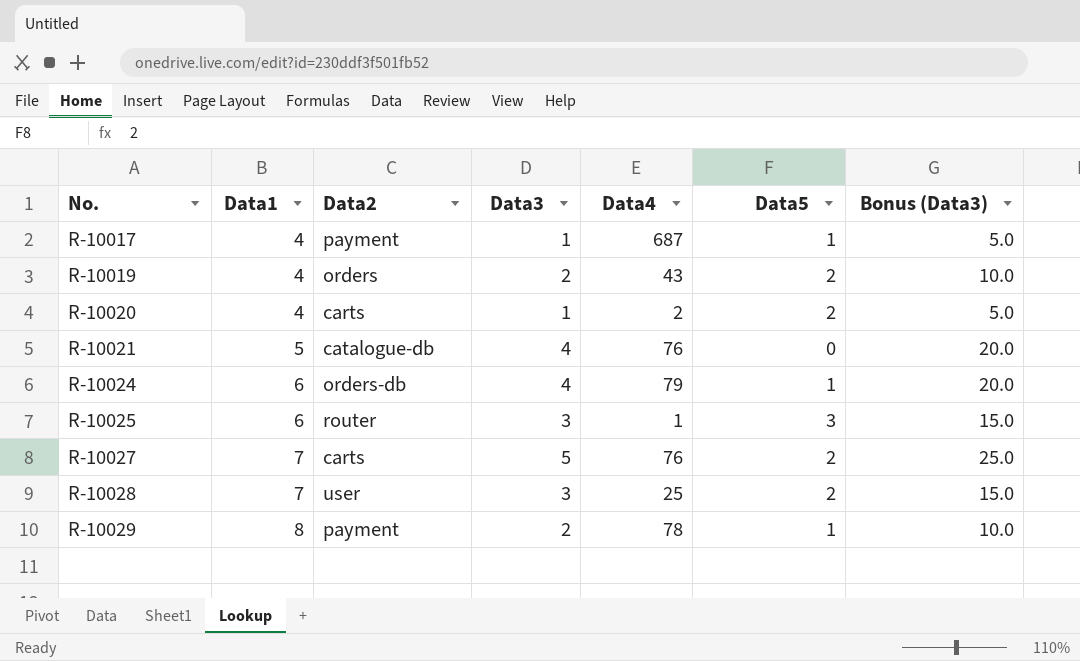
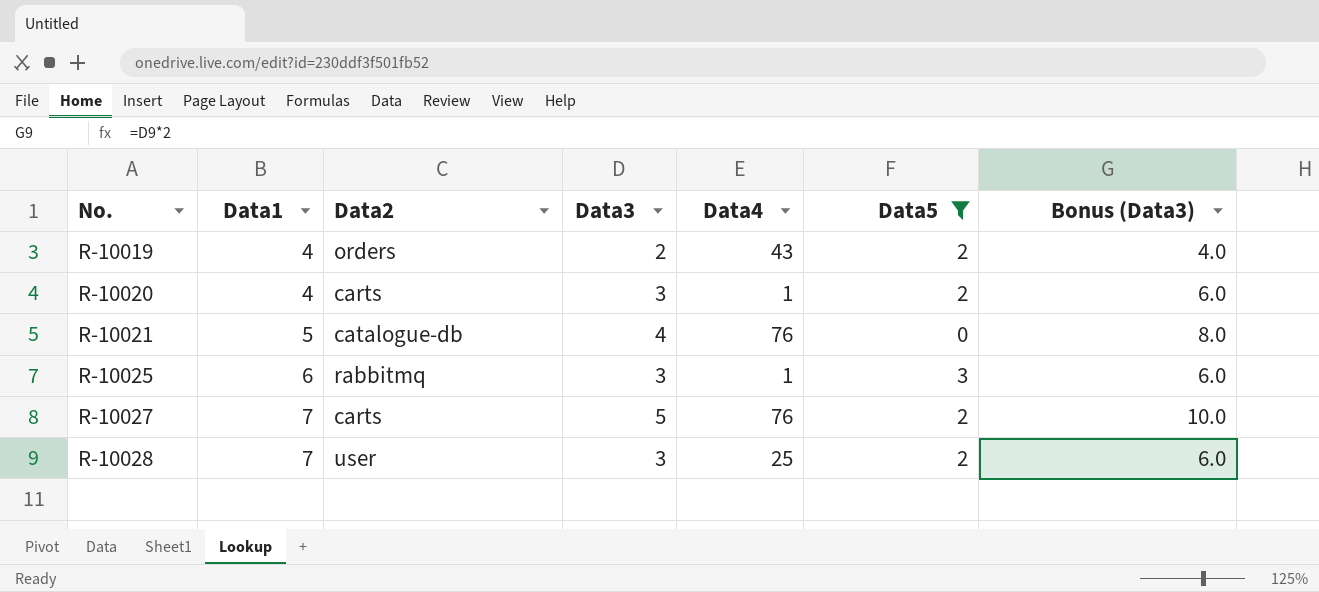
filter: none -> Data5 != 1
column Bonus (Data3) | formula: [Data3] * 5 -> [Data3] * 2
R-10020 | Data3: 1 -> 3
R-10020 | Data4: 2 -> 1
R-10025 | Data2: router -> rabbitmq

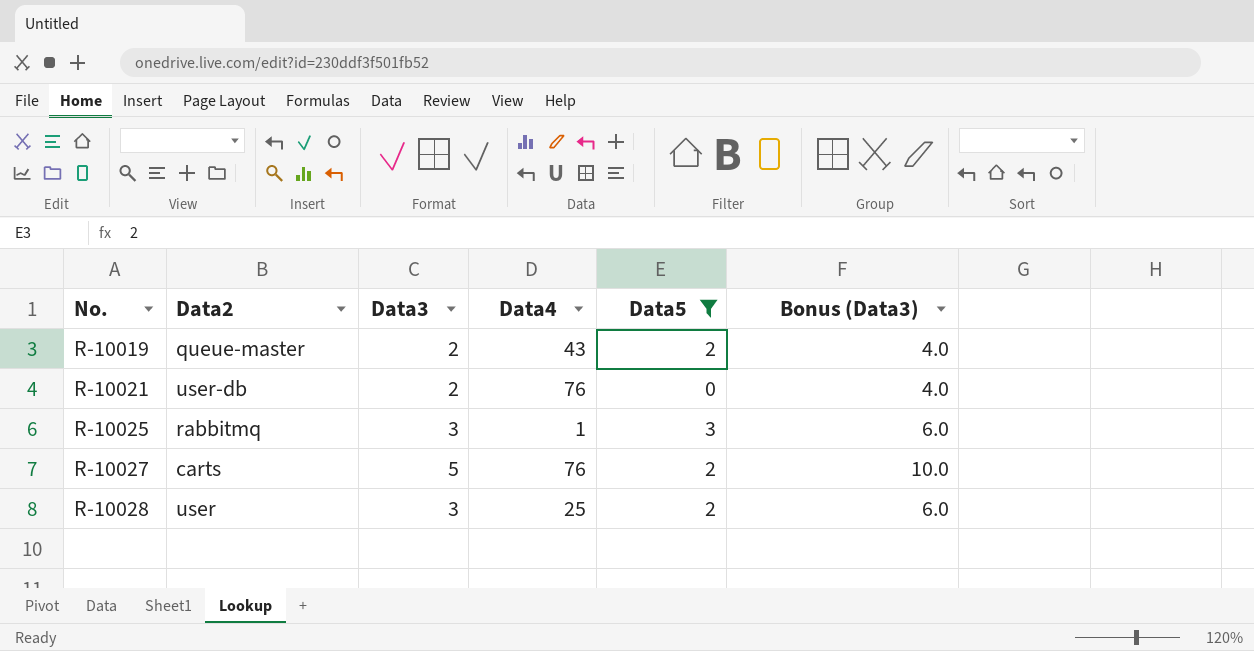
column Data1 | position: 2 -> none
row R-10020: 4 | carts | 3 | 1 | 2 | 6.0 -> none
R-10019 | Data2: orders -> queue-master
R-10021 | Data2: catalogue-db -> user-db
R-10021 | Data3: 4 -> 2
R-10021 | Bonus (Data3): 8.0 -> 4.0

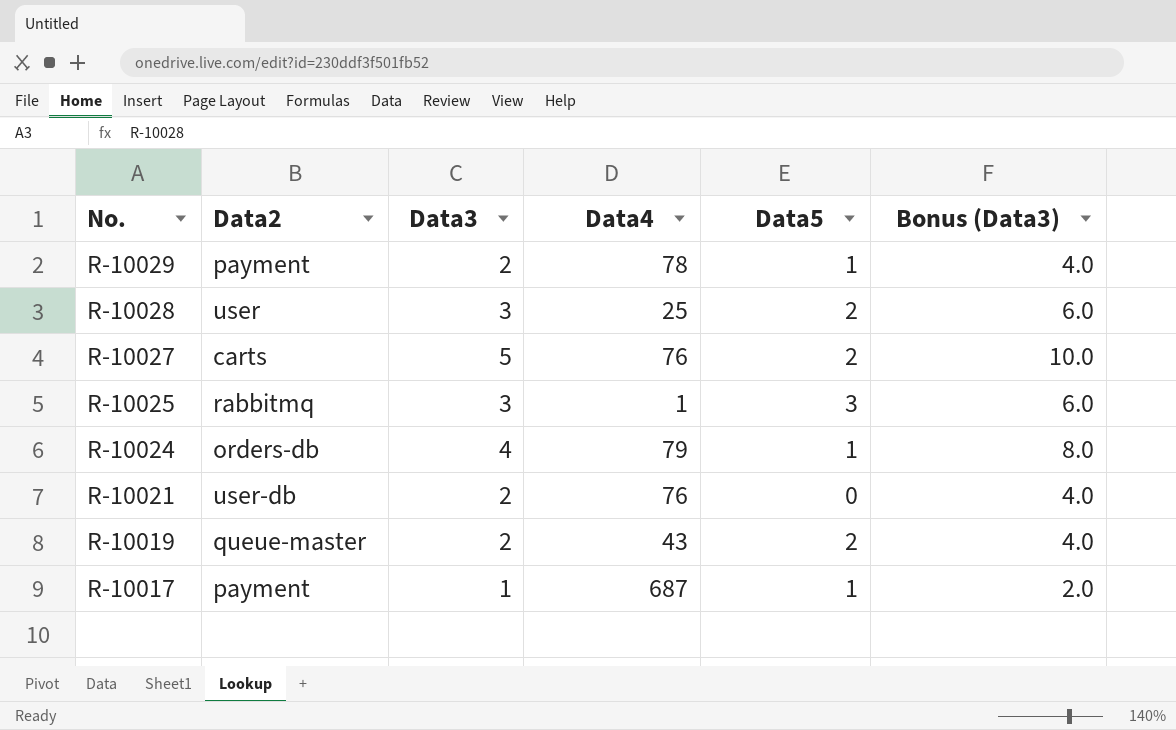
filter: Data5 != 1 -> none
row order: No. ascending -> No. descending

